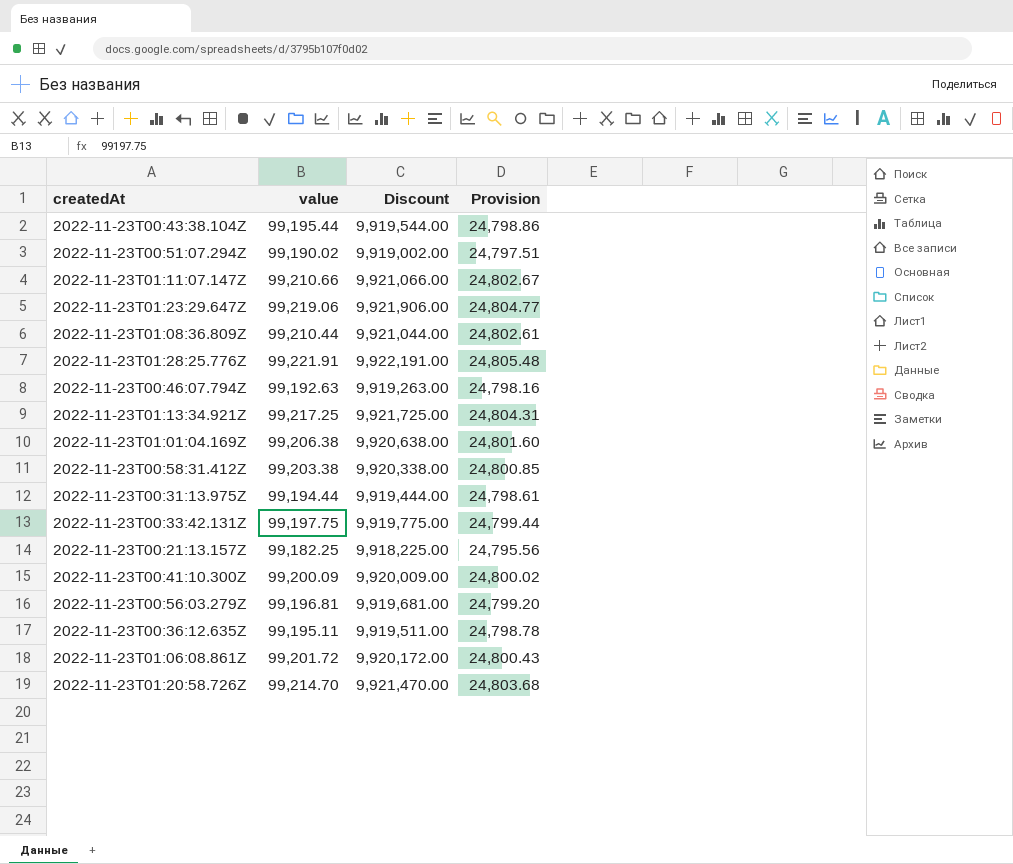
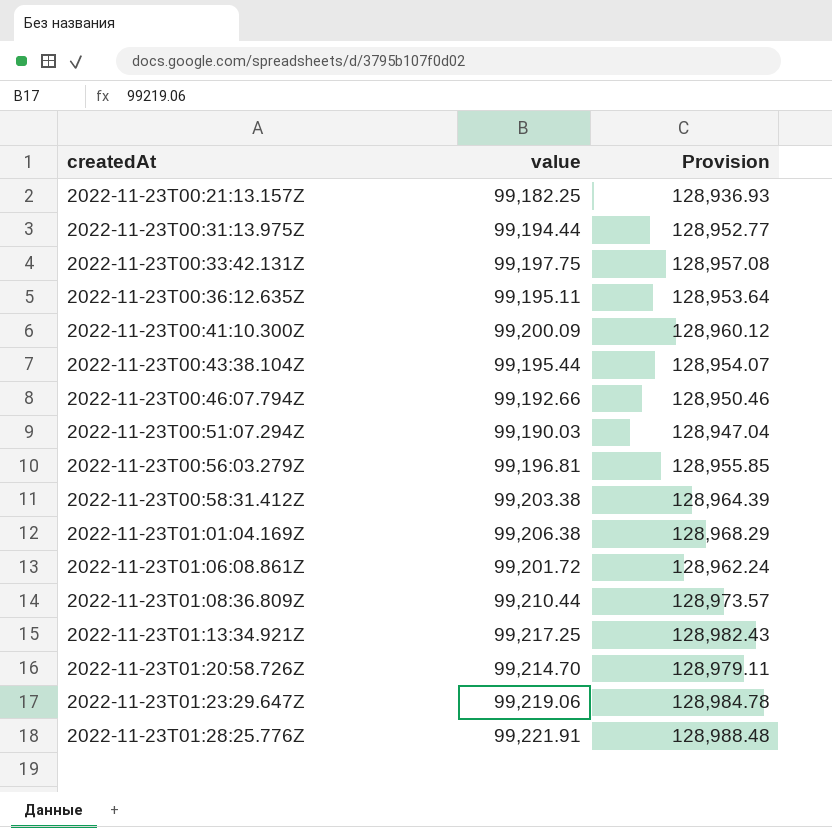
row order: none -> createdAt ascending
column Discount | formula: [value] * 100 -> none
column Provision | formula: [value] * 0.25 -> [value] * 1.3
row 2022-11-23T01:11:07.147Z: 99,210.66 | 9,921,066.00 | 24,802.67 -> none
2022-11-23T00:46:07.794Z | value: 99,192.63 -> 99,192.66
2022-11-23T00:51:07.294Z | value: 99,190.02 -> 99,190.03

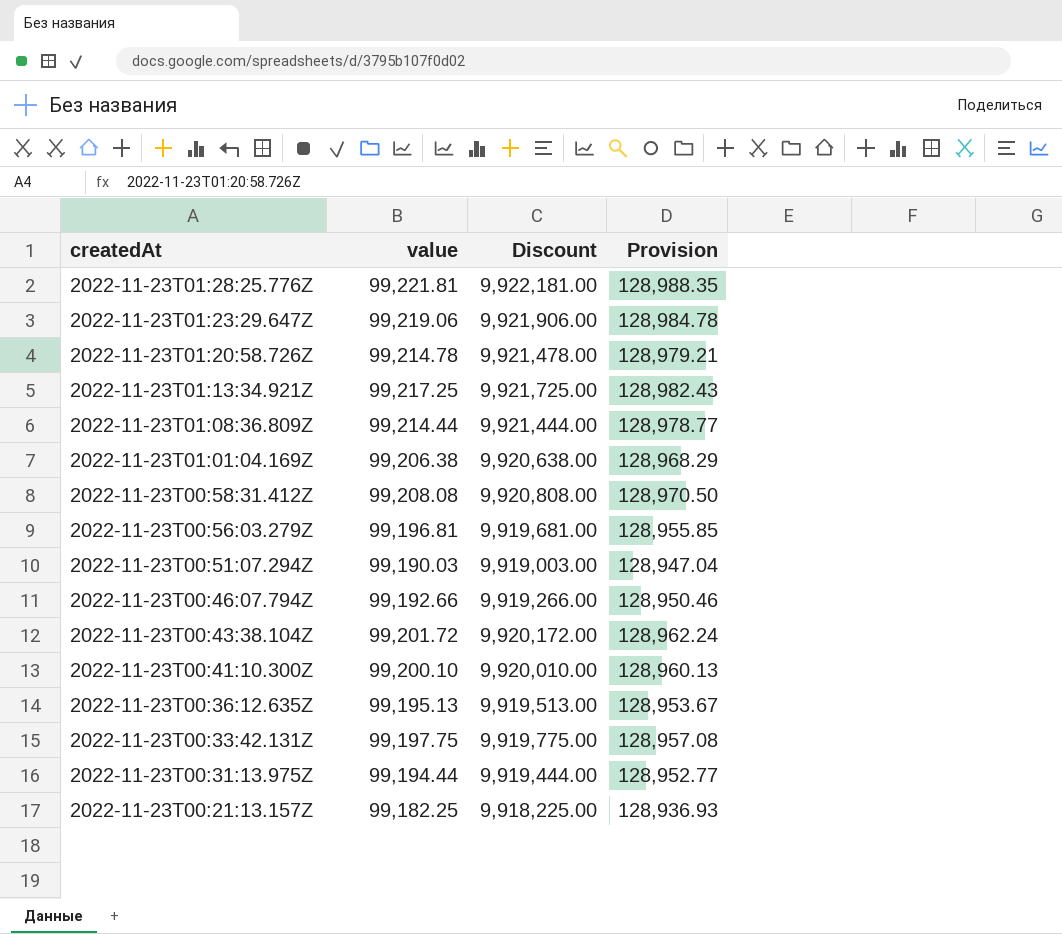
row order: createdAt ascending -> createdAt descending
column Discount | formula: none -> [value] * 100
row 2022-11-23T01:06:08.861Z: 99,201.72 | 128,962.24 -> none
2022-11-23T01:28:25.776Z | value: 99,221.91 -> 99,221.81
2022-11-23T01:28:25.776Z | Provision: 128,988.48 -> 128,988.35
2022-11-23T01:20:58.726Z | value: 99,214.70 -> 99,214.78
2022-11-23T01:20:58.726Z | Provision: 128,979.11 -> 128,979.21
2022-11-23T01:08:36.809Z | value: 99,210.44 -> 99,214.44
2022-11-23T01:08:36.809Z | Provision: 128,973.57 -> 128,978.77
2022-11-23T00:58:31.412Z | value: 99,203.38 -> 99,208.08
2022-11-23T00:58:31.412Z | Provision: 128,964.39 -> 128,970.50
2022-11-23T00:43:38.104Z | value: 99,195.44 -> 99,201.72
2022-11-23T00:43:38.104Z | Provision: 128,954.07 -> 128,962.24
2022-11-23T00:41:10.300Z | value: 99,200.09 -> 99,200.10
2022-11-23T00:41:10.300Z | Provision: 128,960.12 -> 128,960.13
2022-11-23T00:36:12.635Z | value: 99,195.11 -> 99,195.13
2022-11-23T00:36:12.635Z | Provision: 128,953.64 -> 128,953.67

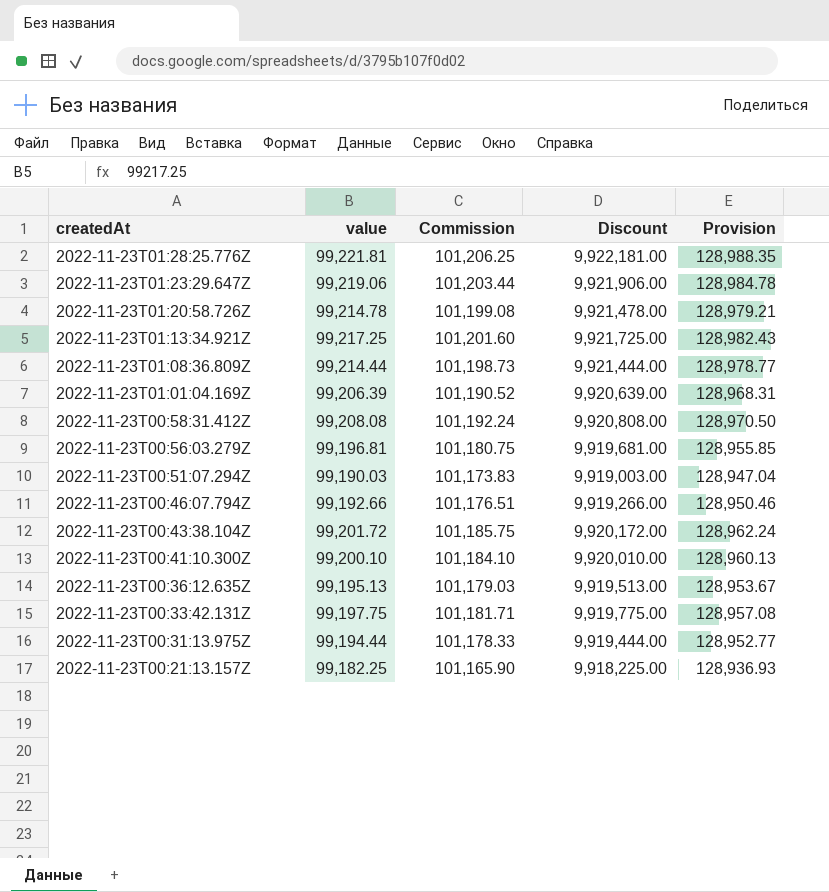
column Commission | formula: none -> [value] * 1.02
2022-11-23T01:01:04.169Z | value: 99,206.38 -> 99,206.39
2022-11-23T01:01:04.169Z | Discount: 9,920,638.00 -> 9,920,639.00
2022-11-23T01:01:04.169Z | Provision: 128,968.29 -> 128,968.31

